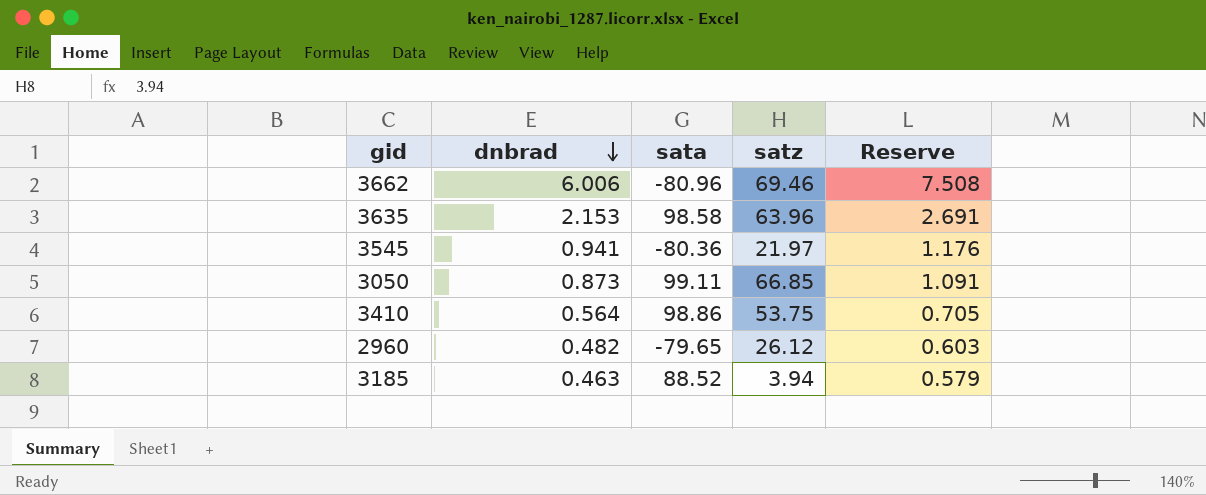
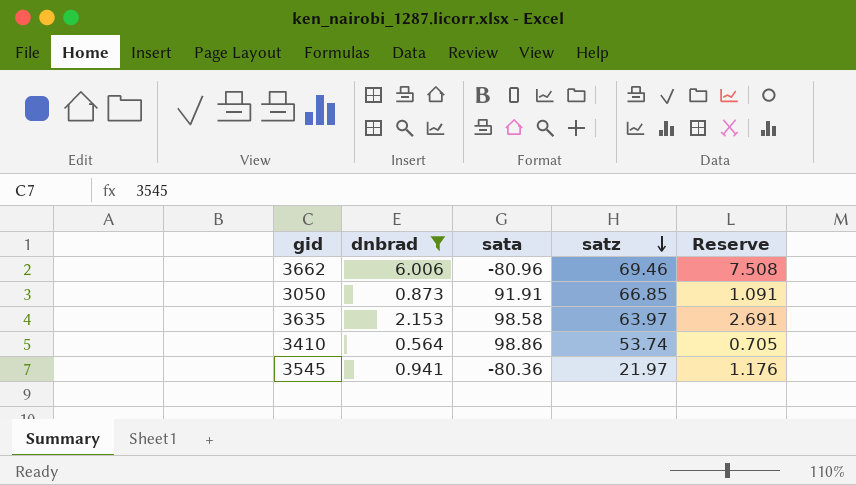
filter: none -> dnbrad >= 0.564
row order: dnbrad descending -> satz descending
3050 | sata: 99.11 -> 91.91
3635 | satz: 63.96 -> 63.97
3410 | satz: 53.75 -> 53.74

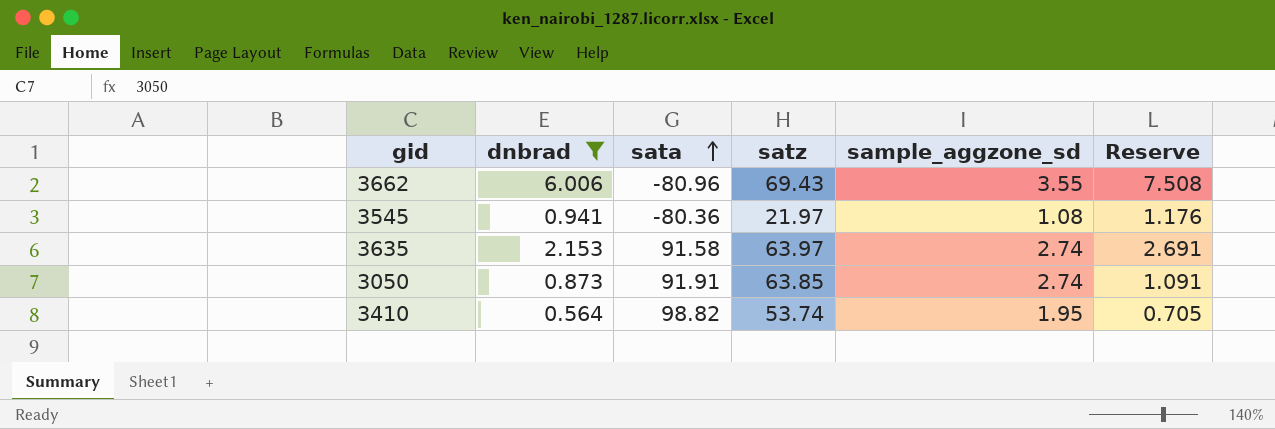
row order: satz descending -> sata ascending
column sample_aggzone_sd | position: none -> 5
3662 | satz: 69.46 -> 69.43
3635 | sata: 98.58 -> 91.58
3050 | satz: 66.85 -> 63.85
3410 | sata: 98.86 -> 98.82

